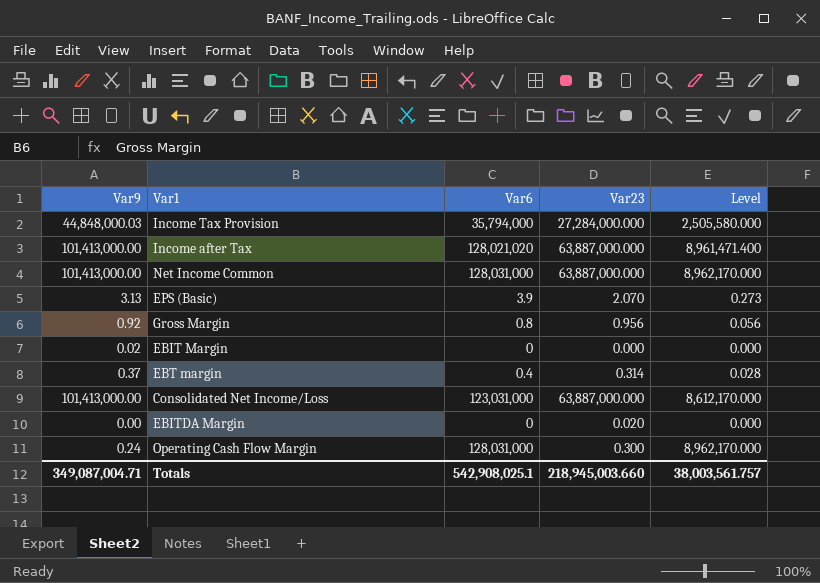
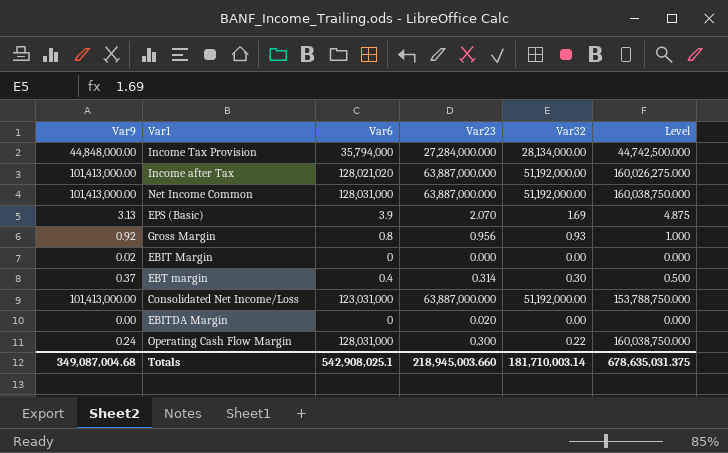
column Var32 | position: none -> 5
column Level | formula: [Var6] * 0.07 -> [Var6] * 1.25
Income Tax Provision | Var9: 44,848,000.03 -> 44,848,000.00
Totals | Var9: 349,087,004.71 -> 349,087,004.68
Totals | Level: 38,003,561.757 -> 678,635,031.375

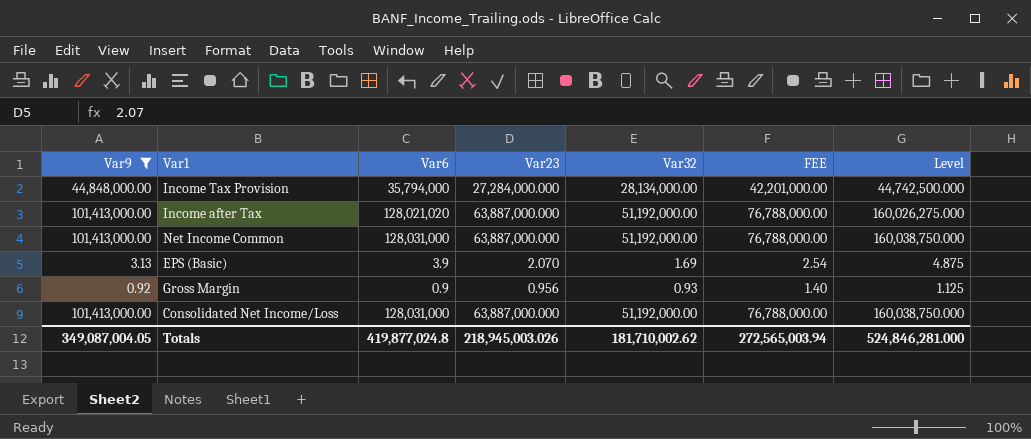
filter: none -> Var9 >= 0.92
column FEE | formula: none -> [Var32] * 1.5
Gross Margin | Var6: 0.8 -> 0.9
Gross Margin | Level: 1.000 -> 1.125
Consolidated Net Income/Loss | Var6: 123,031,000 -> 128,031,000
Consolidated Net Income/Loss | Level: 153,788,750.000 -> 160,038,750.000
Totals | Var9: 349,087,004.68 -> 349,087,004.05
Totals | Var6: 542,908,025.1 -> 419,877,024.8
Totals | Var23: 218,945,003.660 -> 218,945,003.026
Totals | Var32: 181,710,003.14 -> 181,710,002.62
Totals | Level: 678,635,031.375 -> 524,846,281.000

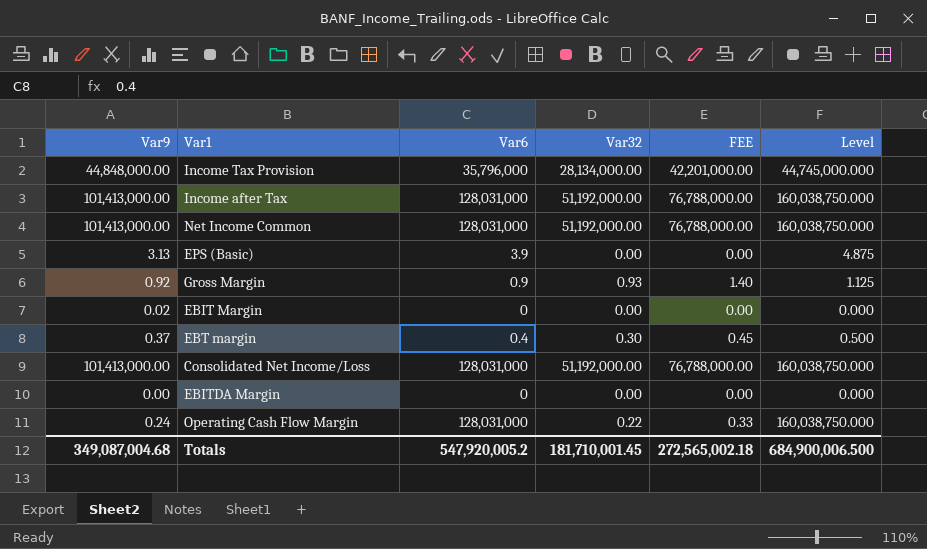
filter: Var9 >= 0.92 -> none
column Var23 | position: 4 -> none
Income Tax Provision | Var6: 35,794,000 -> 35,796,000
Income Tax Provision | Level: 44,742,500.000 -> 44,745,000.000
Income after Tax | Var6: 128,021,020 -> 128,031,000
Income after Tax | Level: 160,026,275.000 -> 160,038,750.000
EPS (Basic) | Var32: 1.69 -> 0.00
EPS (Basic) | FEE: 2.54 -> 0.00
Totals | Var9: 349,087,004.05 -> 349,087,004.68
Totals | Var6: 419,877,024.8 -> 547,920,005.2
Totals | Var32: 181,710,002.62 -> 181,710,001.45
Totals | FEE: 272,565,003.94 -> 272,565,002.18
Totals | Level: 524,846,281.000 -> 684,900,006.500

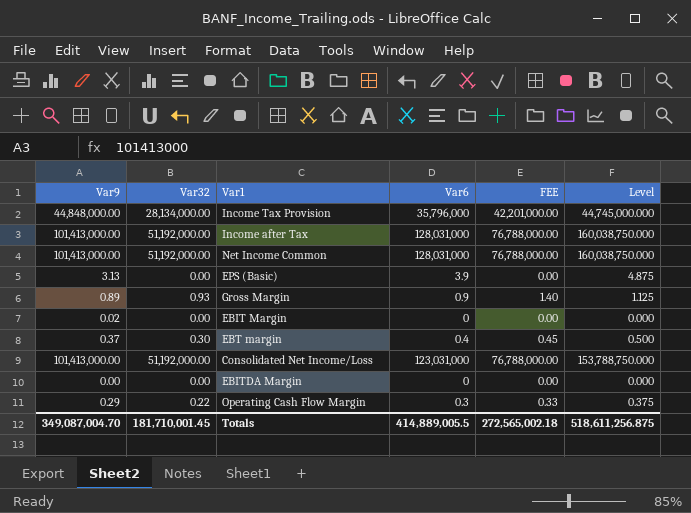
column Var32 | position: 4 -> 2
Gross Margin | Var9: 0.92 -> 0.89
Consolidated Net Income/Loss | Var6: 128,031,000 -> 123,031,000
Consolidated Net Income/Loss | Level: 160,038,750.000 -> 153,788,750.000
Operating Cash Flow Margin | Var9: 0.24 -> 0.29
Operating Cash Flow Margin | Var6: 128,031,000 -> 0.3
Operating Cash Flow Margin | Level: 160,038,750.000 -> 0.375
Totals | Var9: 349,087,004.68 -> 349,087,004.70
Totals | Var6: 547,920,005.2 -> 414,889,005.5
Totals | Level: 684,900,006.500 -> 518,611,256.875

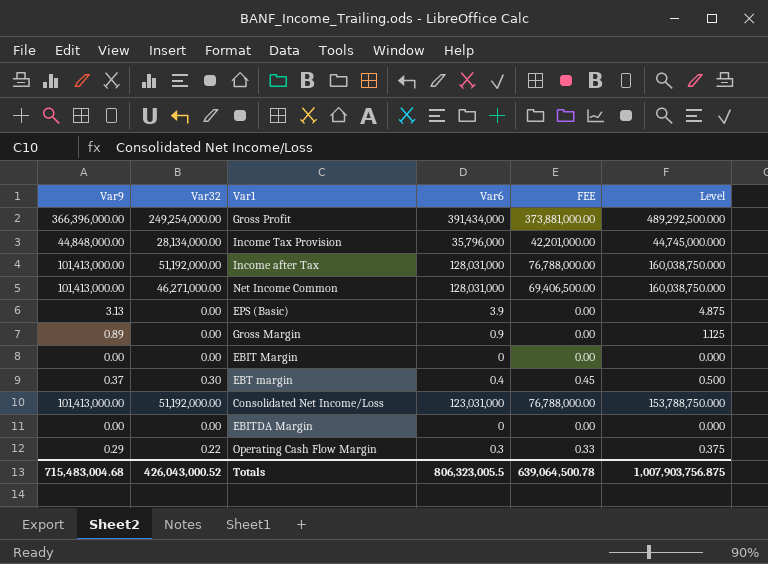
row Gross Profit: none -> 366,396,000.00 | 249,254,000.00 | 391,434,000 | 373,881,000.00 | 489,292,500.000
Net Income Common | Var32: 51,192,000.00 -> 46,271,000.00
Net Income Common | FEE: 76,788,000.00 -> 69,406,500.00
Gross Margin | Var32: 0.93 -> 0.00
Gross Margin | FEE: 1.40 -> 0.00
EBIT Margin | Var9: 0.02 -> 0.00
Totals | Var9: 349,087,004.70 -> 715,483,004.68
Totals | Var32: 181,710,001.45 -> 426,043,000.52
Totals | Var6: 414,889,005.5 -> 806,323,005.5
Totals | FEE: 272,565,002.18 -> 639,064,500.78
Totals | Level: 518,611,256.875 -> 1,007,903,756.875

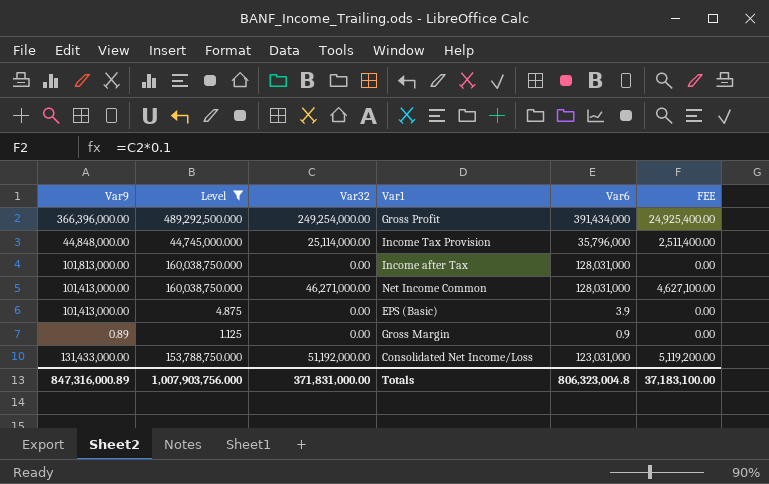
filter: none -> Level >= 1.125
column Level | position: 6 -> 2
column FEE | formula: [Var32] * 1.5 -> [Var32] * 0.1
Income Tax Provision | Var32: 28,134,000.00 -> 25,114,000.00
Income after Tax | Var9: 101,413,000.00 -> 101,813,000.00
Income after Tax | Var32: 51,192,000.00 -> 0.00
EPS (Basic) | Var9: 3.13 -> 101,413,000.00
Consolidated Net Income/Loss | Var9: 101,413,000.00 -> 131,433,000.00
Totals | Var9: 715,483,004.68 -> 847,316,000.89
Totals | Level: 1,007,903,756.875 -> 1,007,903,756.000
Totals | Var32: 426,043,000.52 -> 371,831,000.00
Totals | Var6: 806,323,005.5 -> 806,323,004.8
Totals | FEE: 639,064,500.78 -> 37,183,100.00

